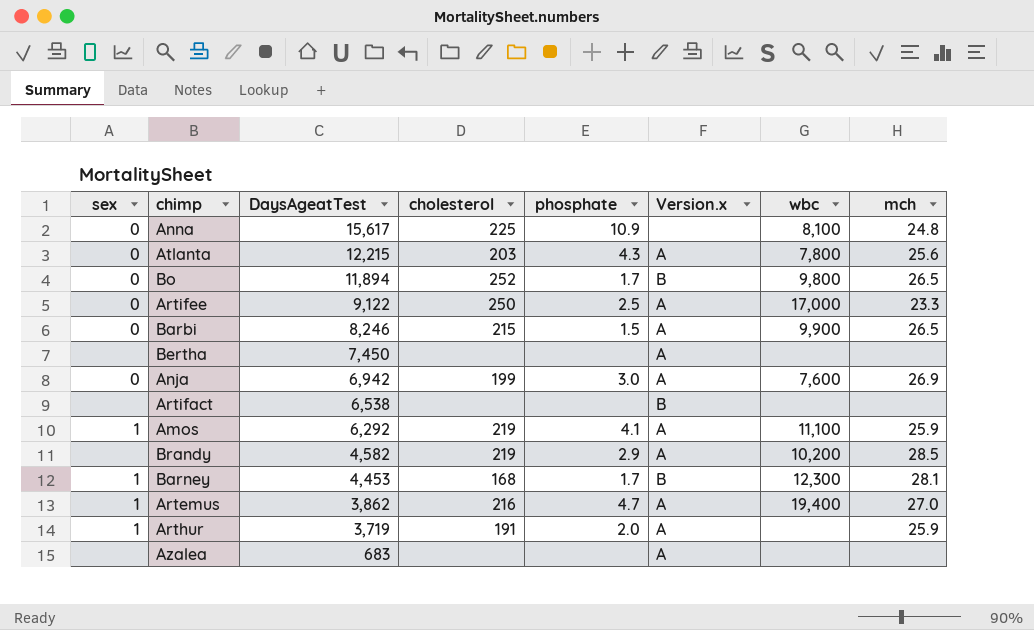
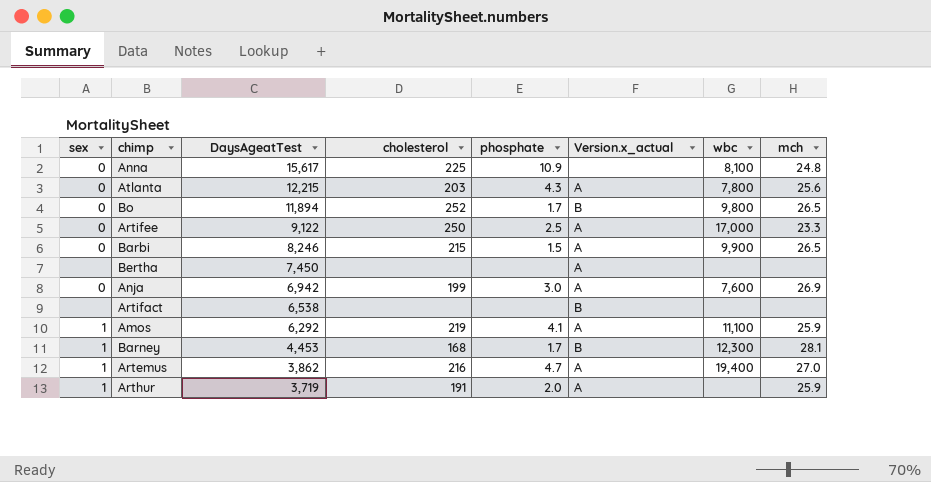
column name: Version.x -> Version.x_actual
row Brandy: none | 4,582 | 219 | 2.9 | A | 10,200 | 28.5 -> none
row Azalea: none | 683 | none | none | A | none | none -> none

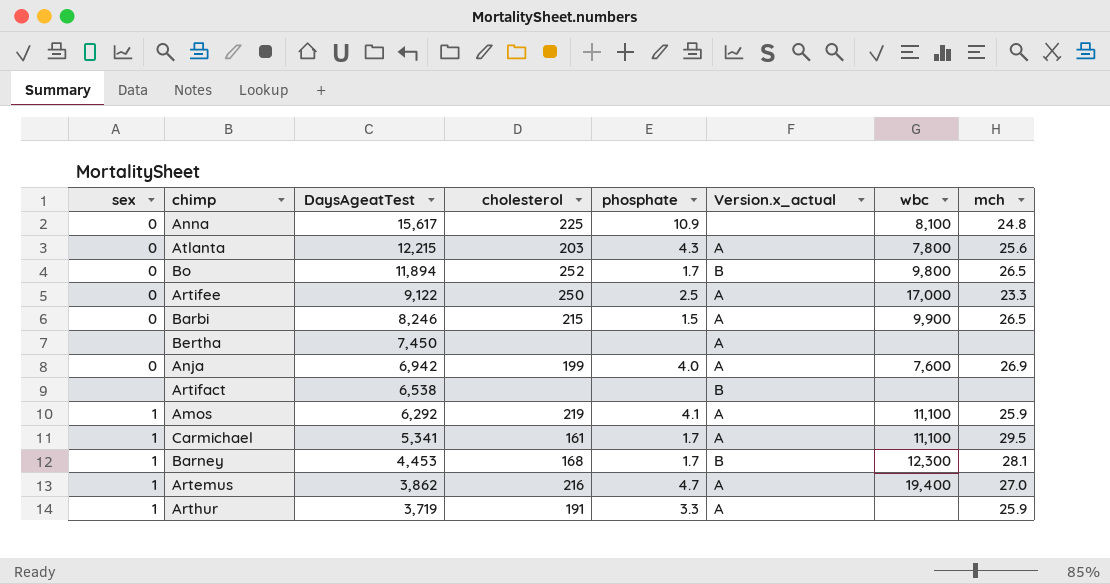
Anja | phosphate: 3.0 -> 4.0
row Carmichael: none -> 1 | 5,341 | 161 | 1.7 | A | 11,100 | 29.5
Arthur | phosphate: 2.0 -> 3.3

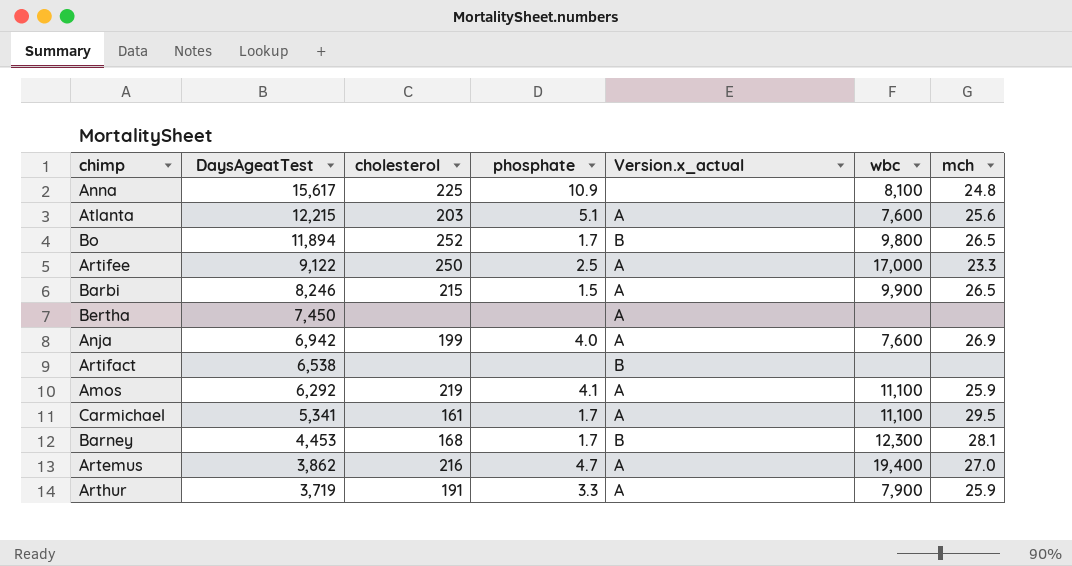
column sex | position: 1 -> none
Atlanta | phosphate: 4.3 -> 5.1
Atlanta | wbc: 7,800 -> 7,600
Arthur | wbc: none -> 7,900

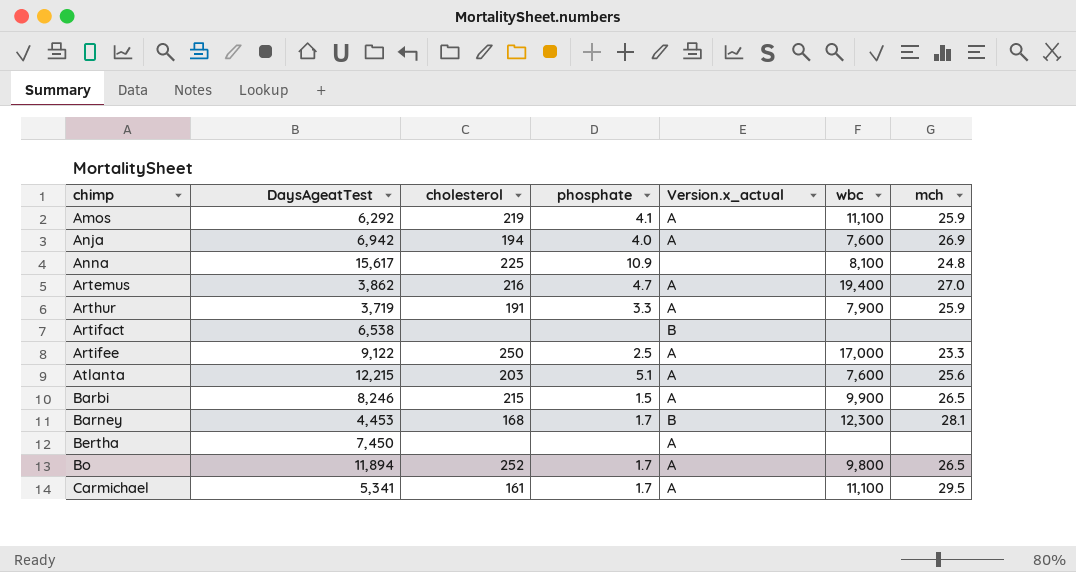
row order: DaysAgeatTest descending -> chimp ascending
Anja | cholesterol: 199 -> 194
Bo | Version.x_actual: B -> A

